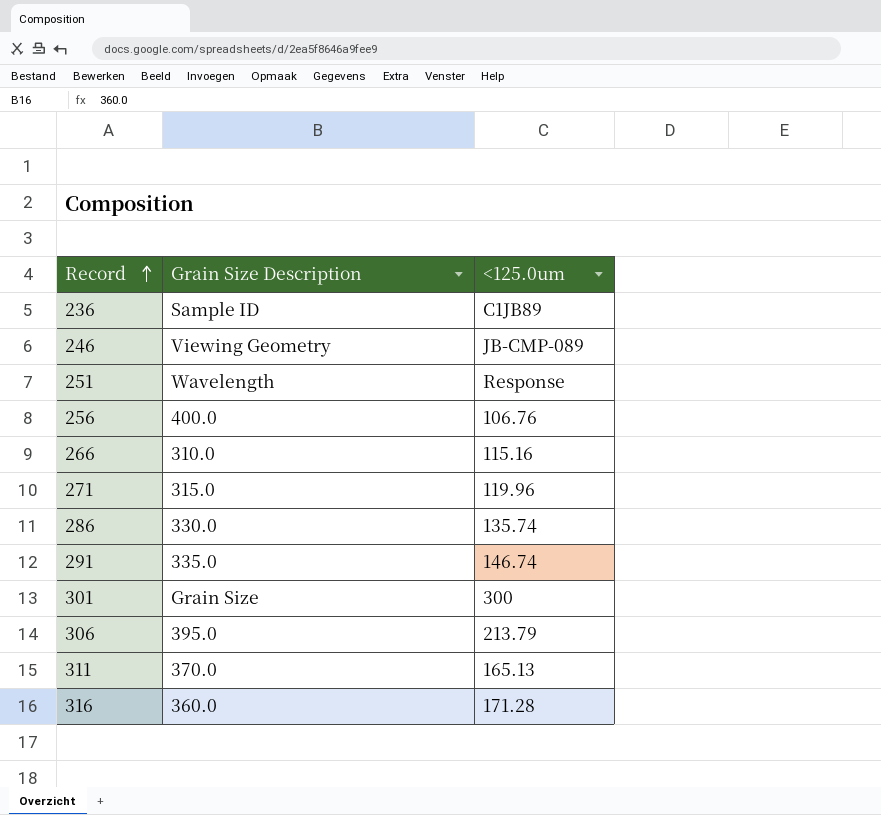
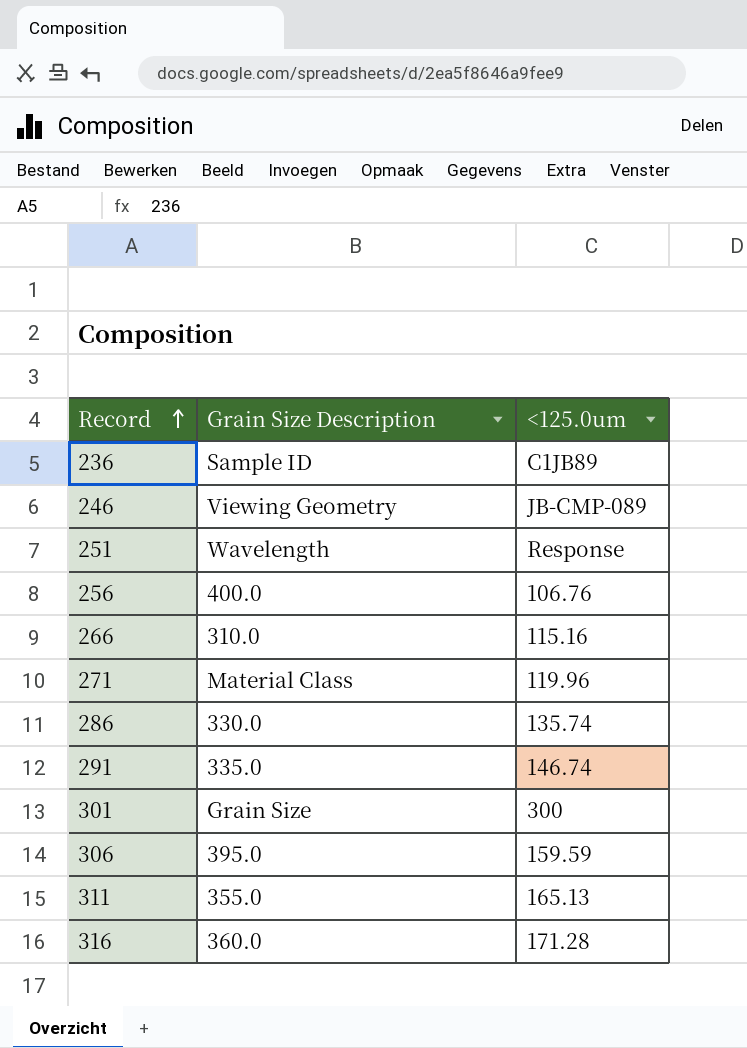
271 | Grain Size Description: 315.0 -> Material Class
306 | <125.0um: 213.79 -> 159.59
311 | Grain Size Description: 370.0 -> 355.0

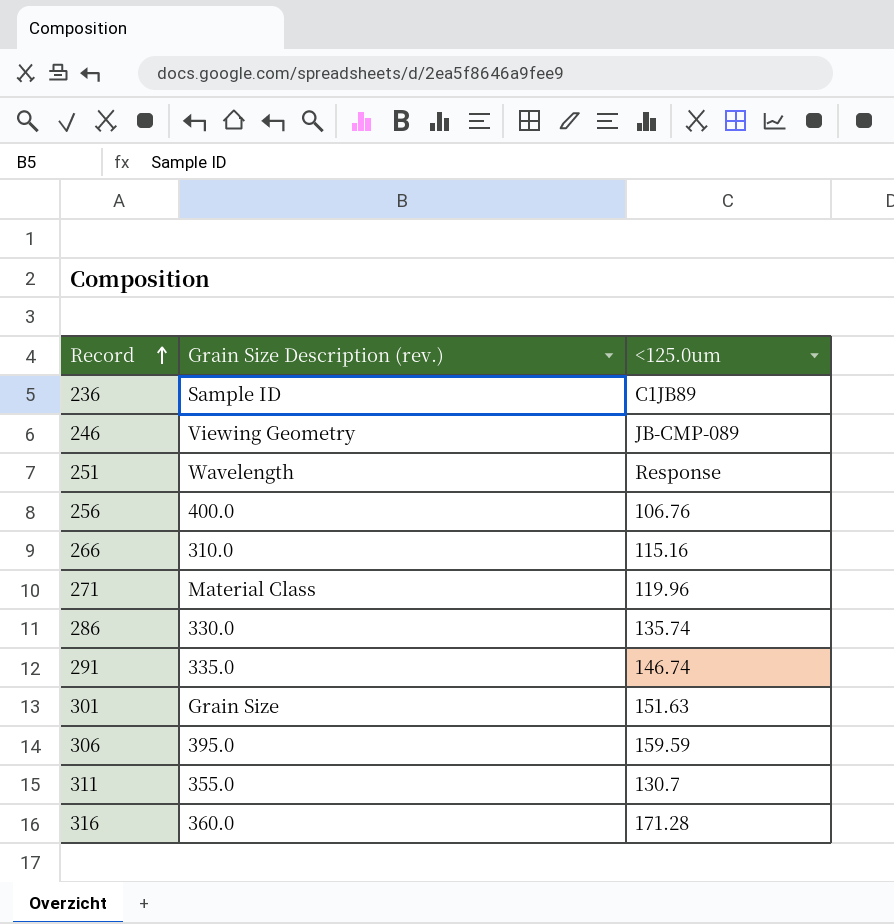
column name: Grain Size Description -> Grain Size Description (rev.)
301 | <125.0um: 300 -> 151.63
311 | <125.0um: 165.13 -> 130.7

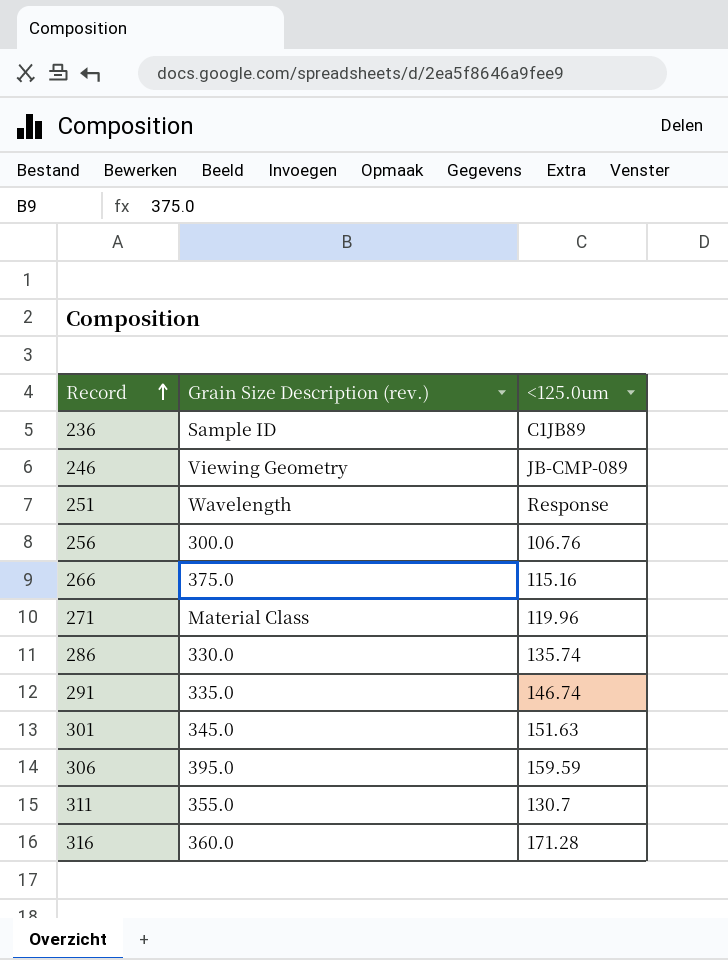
256 | Grain Size Description (rev.): 400.0 -> 300.0
266 | Grain Size Description (rev.): 310.0 -> 375.0
301 | Grain Size Description (rev.): Grain Size -> 345.0

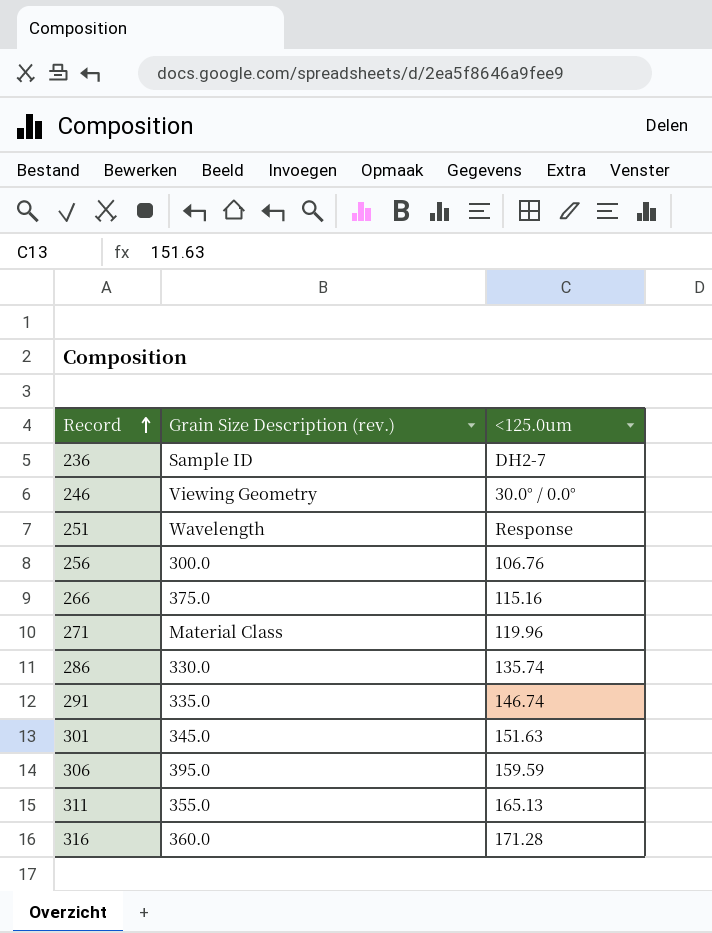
236 | <125.0um: C1JB89 -> DH2-7
246 | <125.0um: JB-CMP-089 -> 30.0° / 0.0°
311 | <125.0um: 130.7 -> 165.13

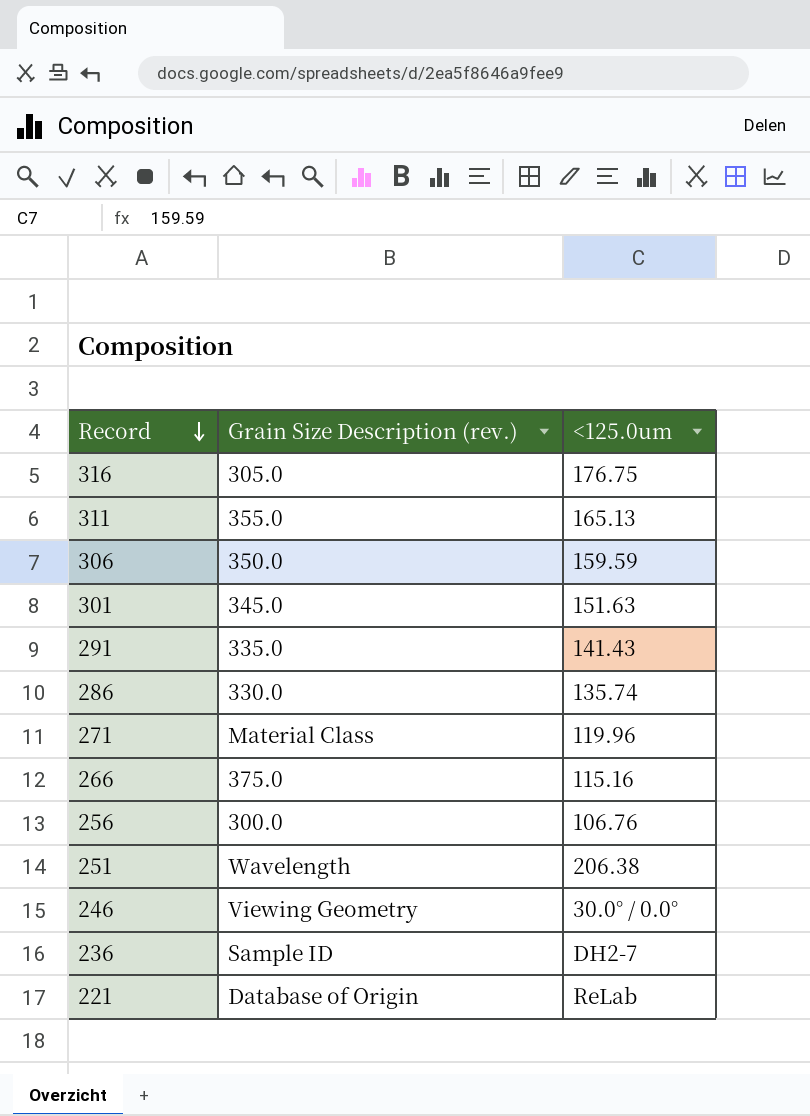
row order: Record ascending -> Record descending
316 | Grain Size Description (rev.): 360.0 -> 305.0
316 | <125.0um: 171.28 -> 176.75
306 | Grain Size Description (rev.): 395.0 -> 350.0
291 | <125.0um: 146.74 -> 141.43
251 | <125.0um: Response -> 206.38
row 221: none -> Database of Origin | ReLab

